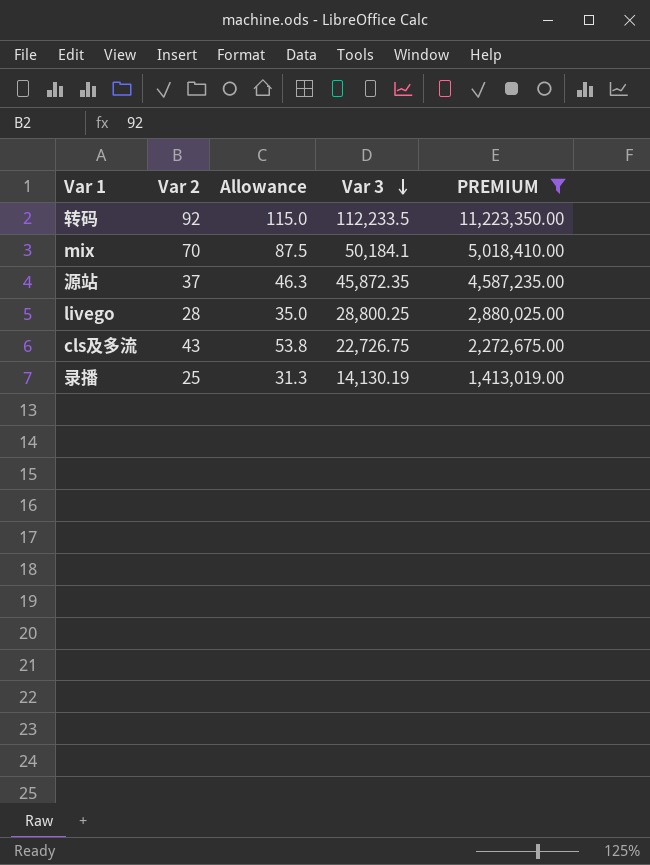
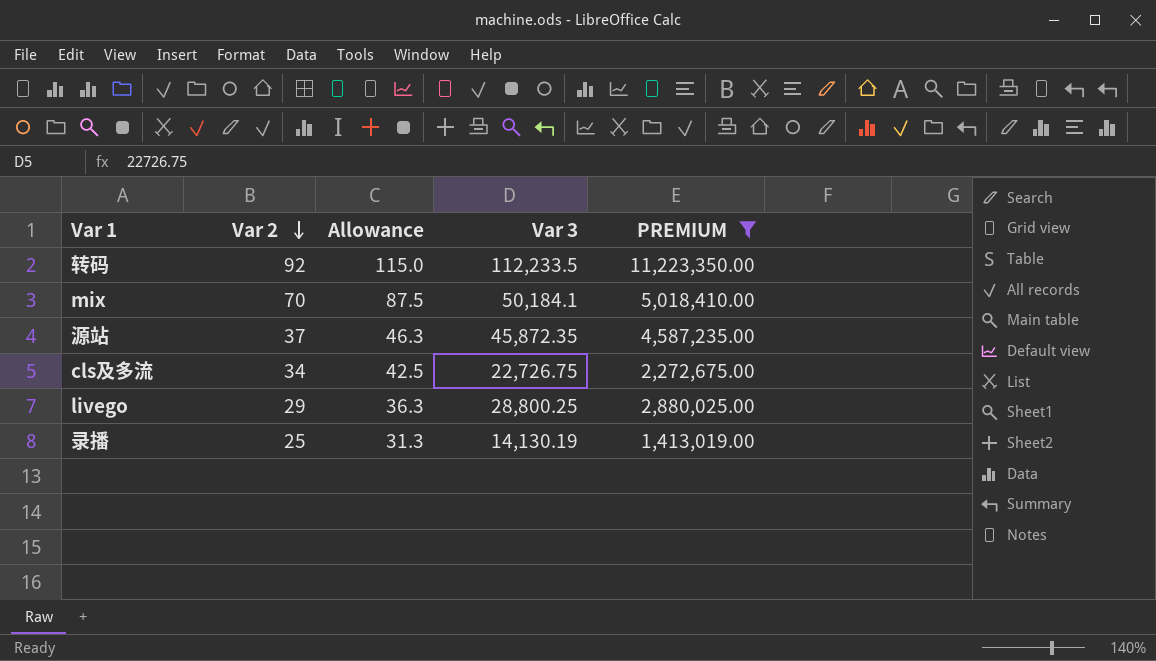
row order: Var 3 descending -> Var 2 descending
cls及多流 | Var 2: 43 -> 34
cls及多流 | Allowance: 53.8 -> 42.5
livego | Var 2: 28 -> 29
livego | Allowance: 35.0 -> 36.3

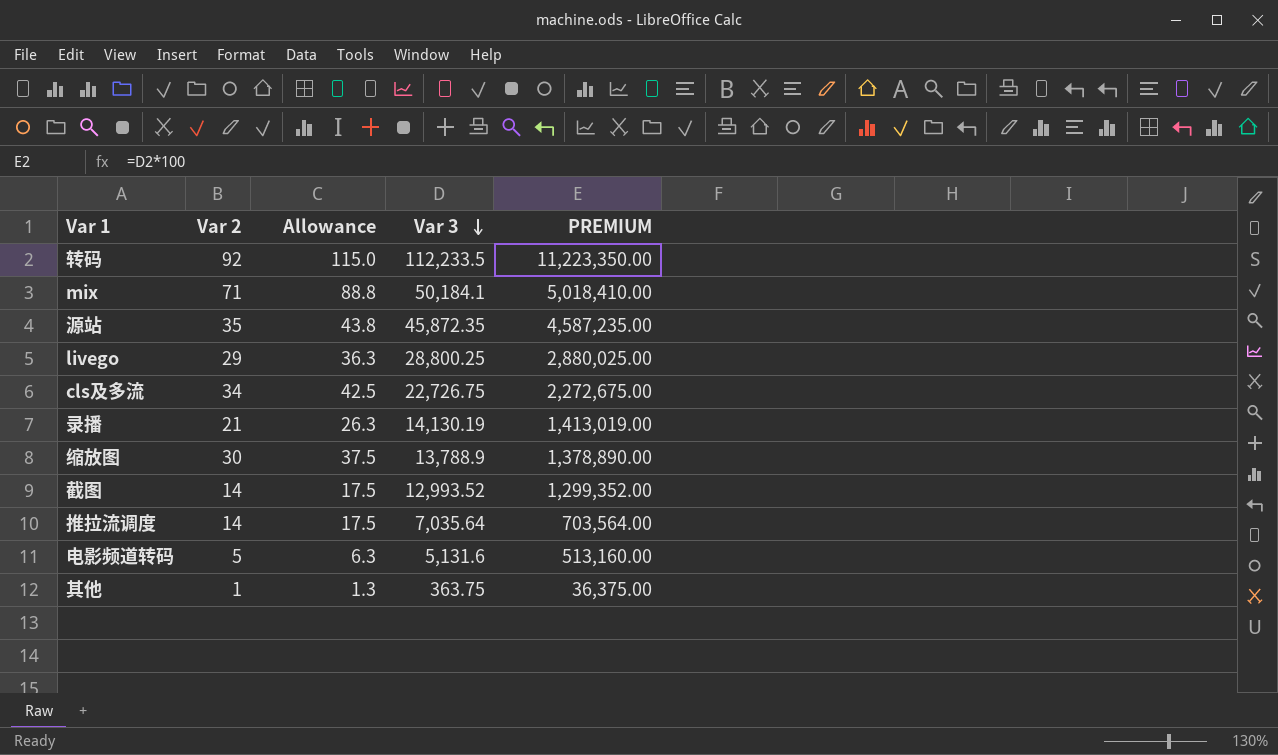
filter: PREMIUM >= 1,413,019.00 -> none
row order: Var 2 descending -> Var 3 descending
mix | Var 2: 70 -> 71
mix | Allowance: 87.5 -> 88.8
源站 | Var 2: 37 -> 35
源站 | Allowance: 46.3 -> 43.8
录播 | Var 2: 25 -> 21
录播 | Allowance: 31.3 -> 26.3

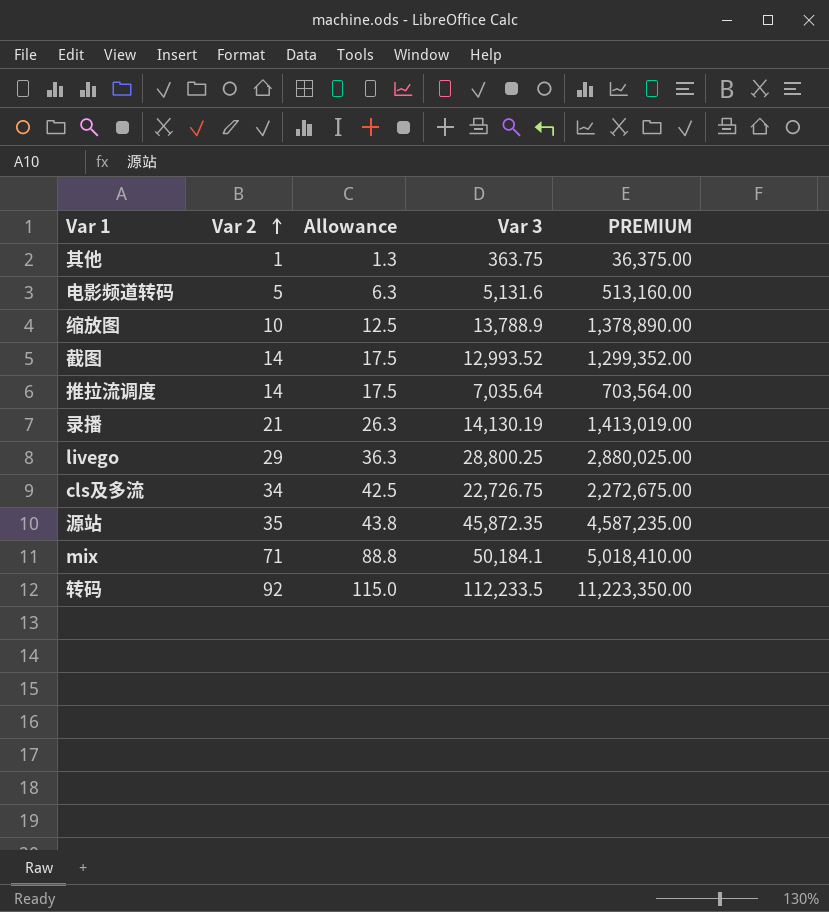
row order: Var 3 descending -> Var 2 ascending
缩放图 | Var 2: 30 -> 10
缩放图 | Allowance: 37.5 -> 12.5

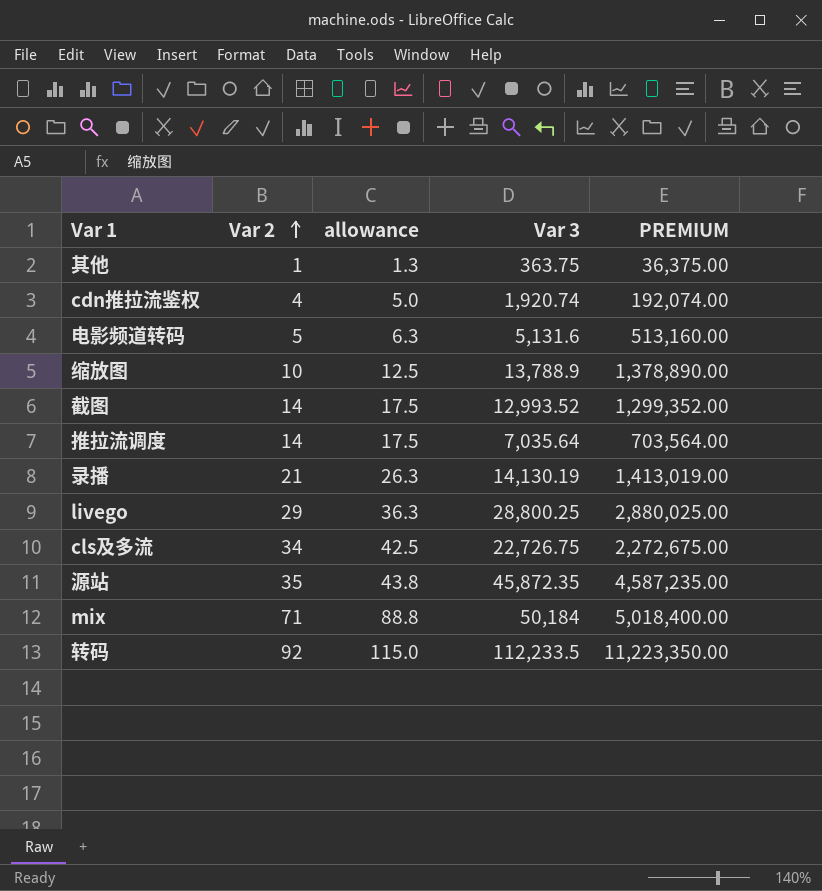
column name: Allowance -> allowance
row cdn推拉流鉴权: none -> 4 | 5.0 | 1,920.74 | 192,074.00
mix | Var 3: 50,184.1 -> 50,184
mix | PREMIUM: 5,018,410.00 -> 5,018,400.00

